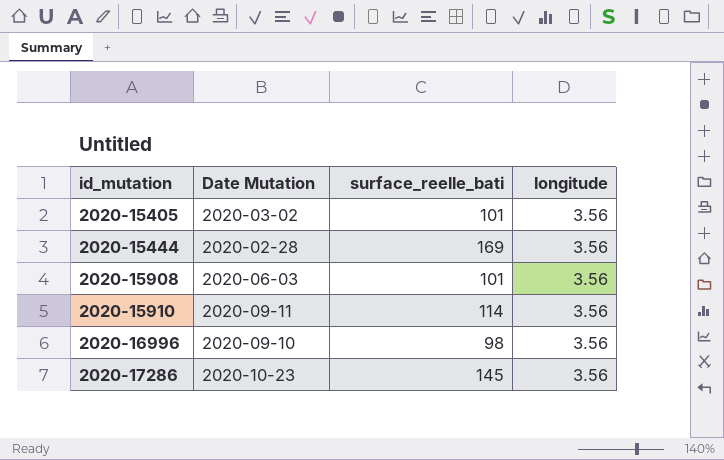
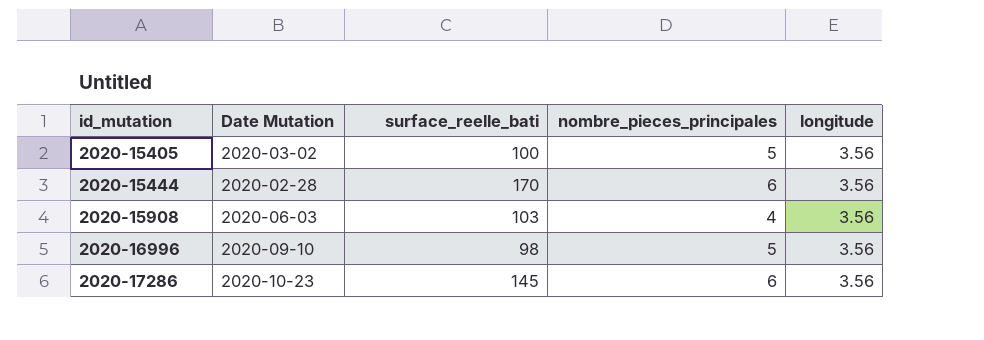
column nombre_pieces_principales | position: none -> 4
row 2020-15910: 2020-09-11 | 114 | 3.56 -> none
2020-15405 | surface_reelle_bati: 101 -> 100
2020-15444 | surface_reelle_bati: 169 -> 170
2020-15908 | surface_reelle_bati: 101 -> 103

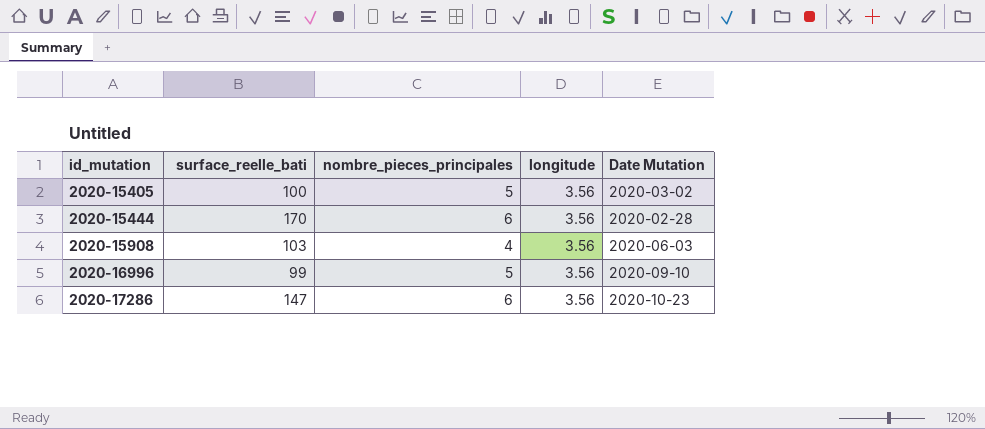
column Date Mutation | position: 2 -> 5
2020-16996 | surface_reelle_bati: 98 -> 99
2020-17286 | surface_reelle_bati: 145 -> 147

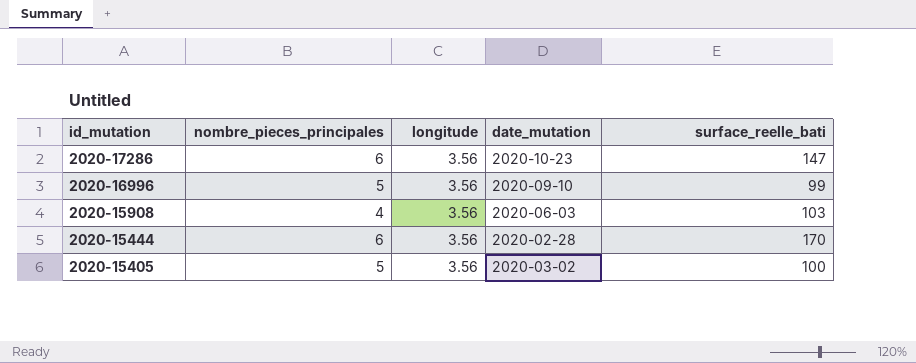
row order: id_mutation ascending -> id_mutation descending
column name: Date Mutation -> date_mutation
column surface_reelle_bati | position: 2 -> 5

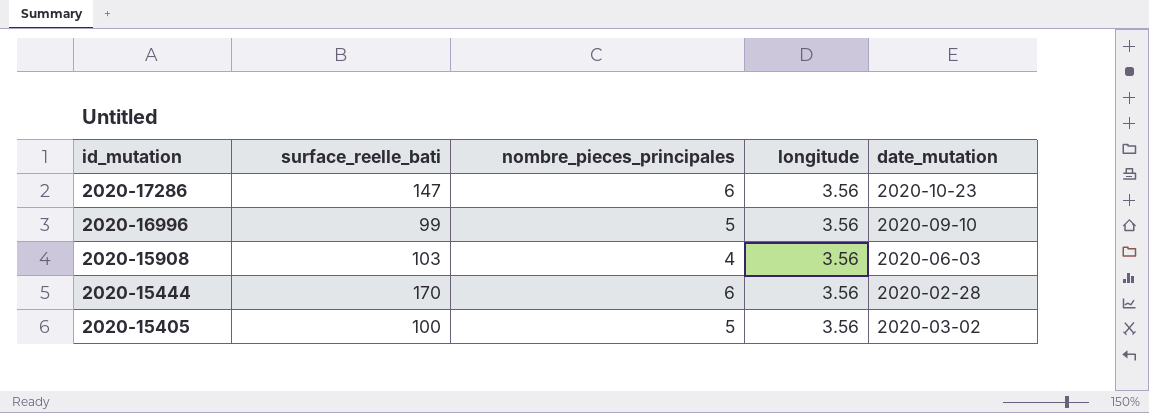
column surface_reelle_bati | position: 5 -> 2

